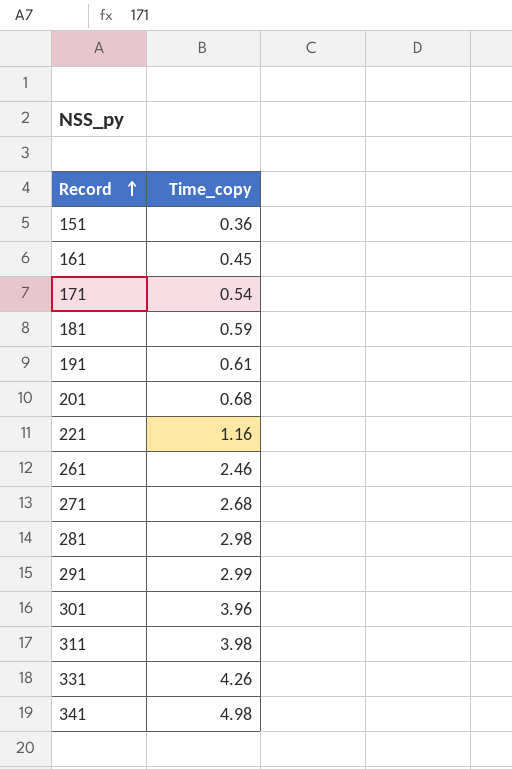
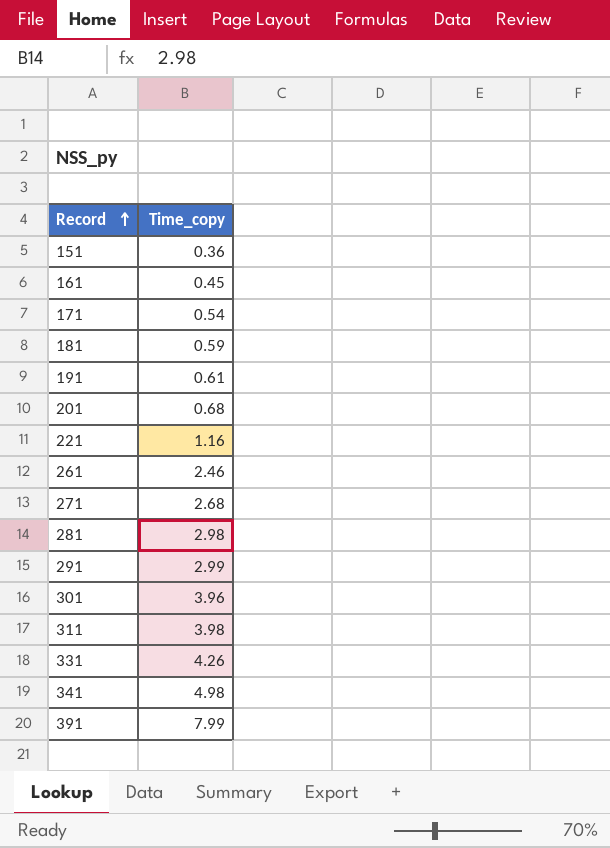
row 391: none -> 7.99

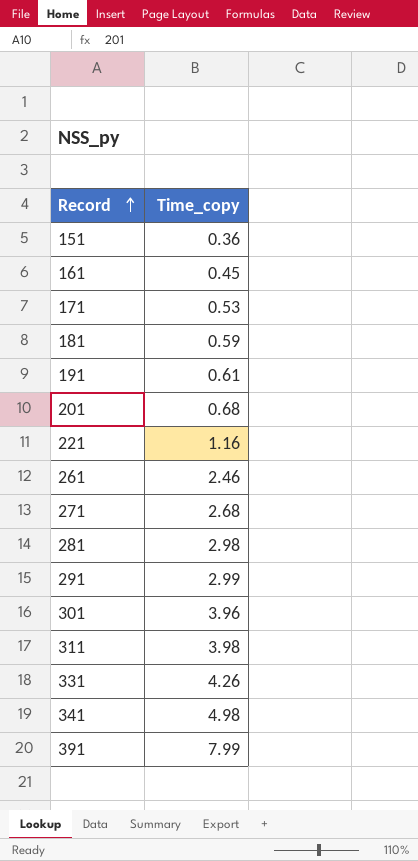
171 | Time_copy: 0.54 -> 0.53

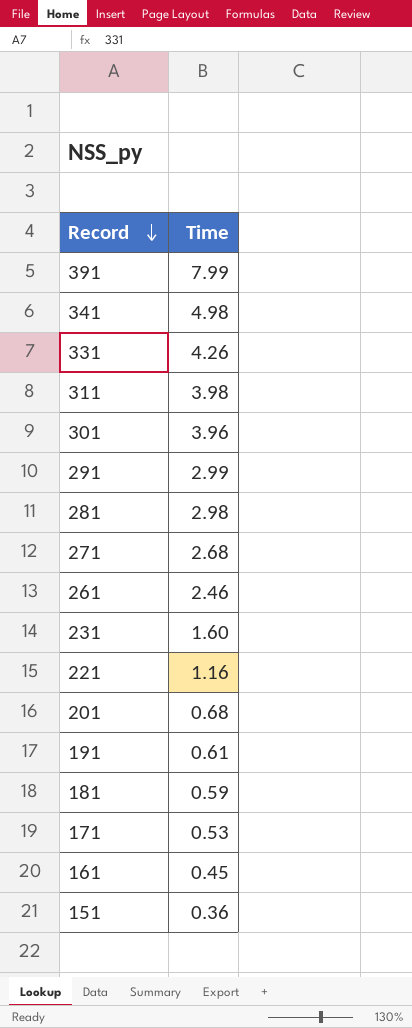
row order: Record ascending -> Record descending
column name: Time_copy -> Time
row 231: none -> 1.60

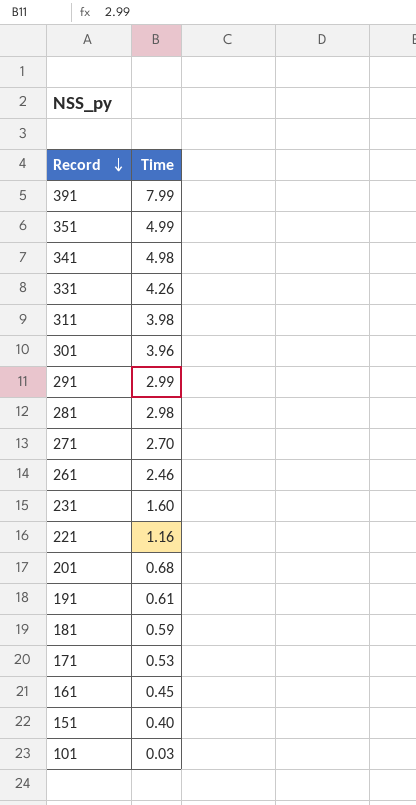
row 351: none -> 4.99
271 | Time: 2.68 -> 2.70
151 | Time: 0.36 -> 0.40
row 101: none -> 0.03

